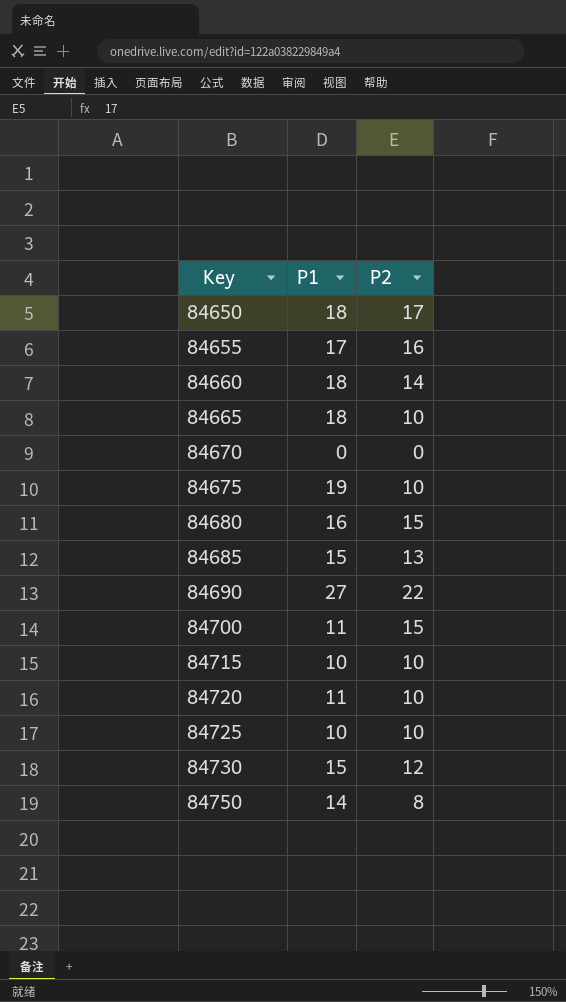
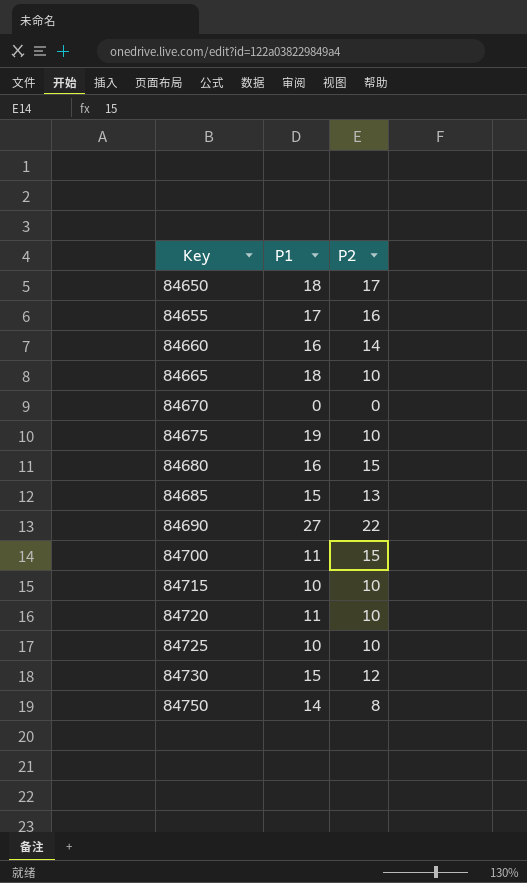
84660 | P1: 18 -> 16

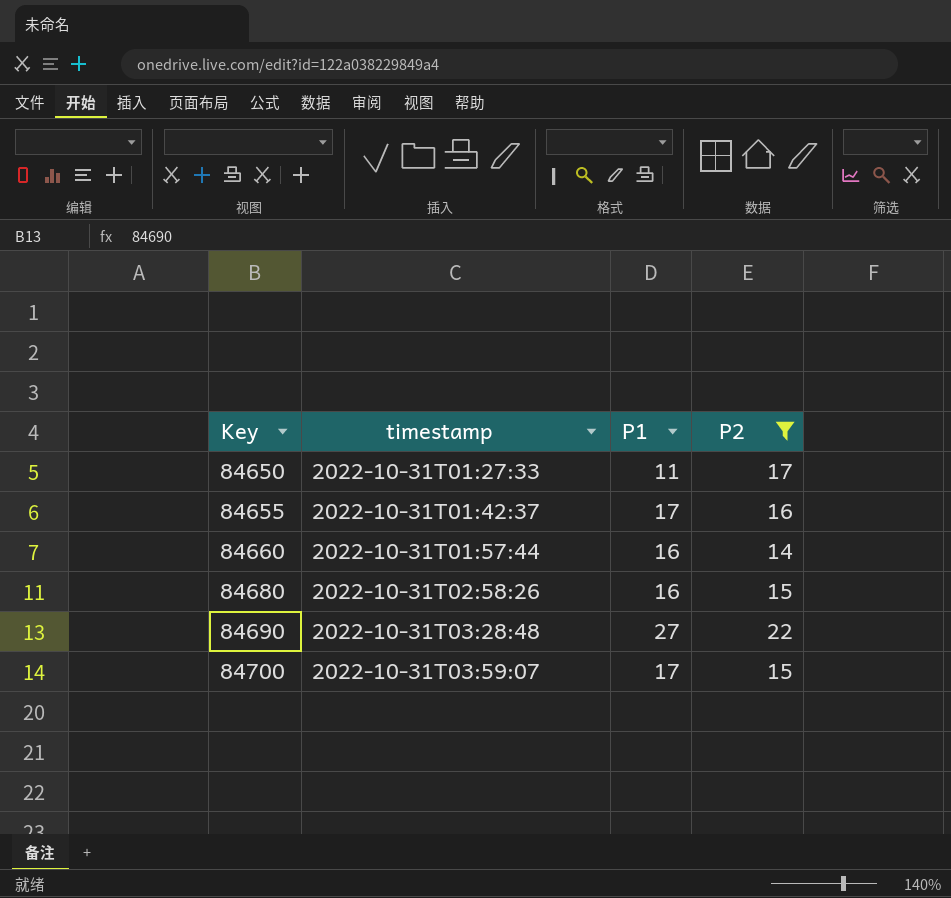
filter: none -> P2 >= 14
column timestamp | position: none -> 2
84650 | P1: 18 -> 11
84700 | P1: 11 -> 17

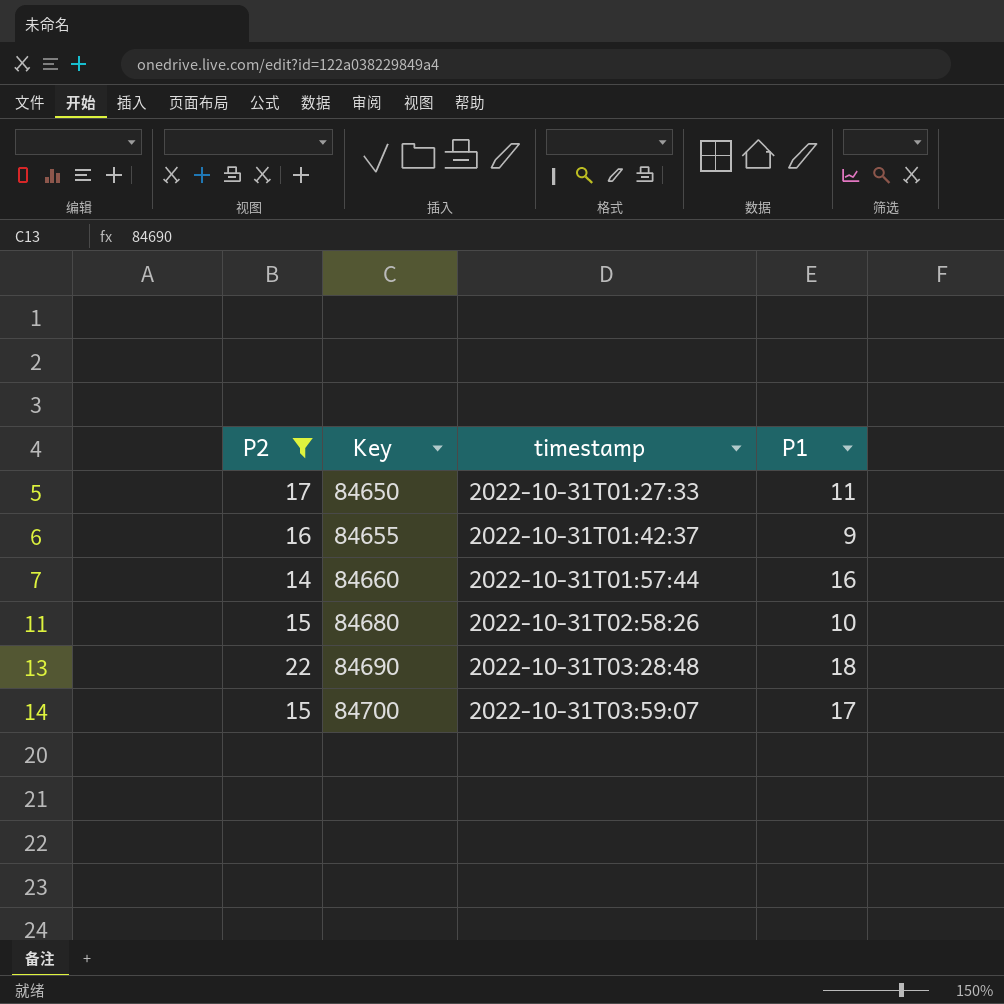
column P2 | position: 4 -> 1
84655 | P1: 17 -> 9
84680 | P1: 16 -> 10
84690 | P1: 27 -> 18

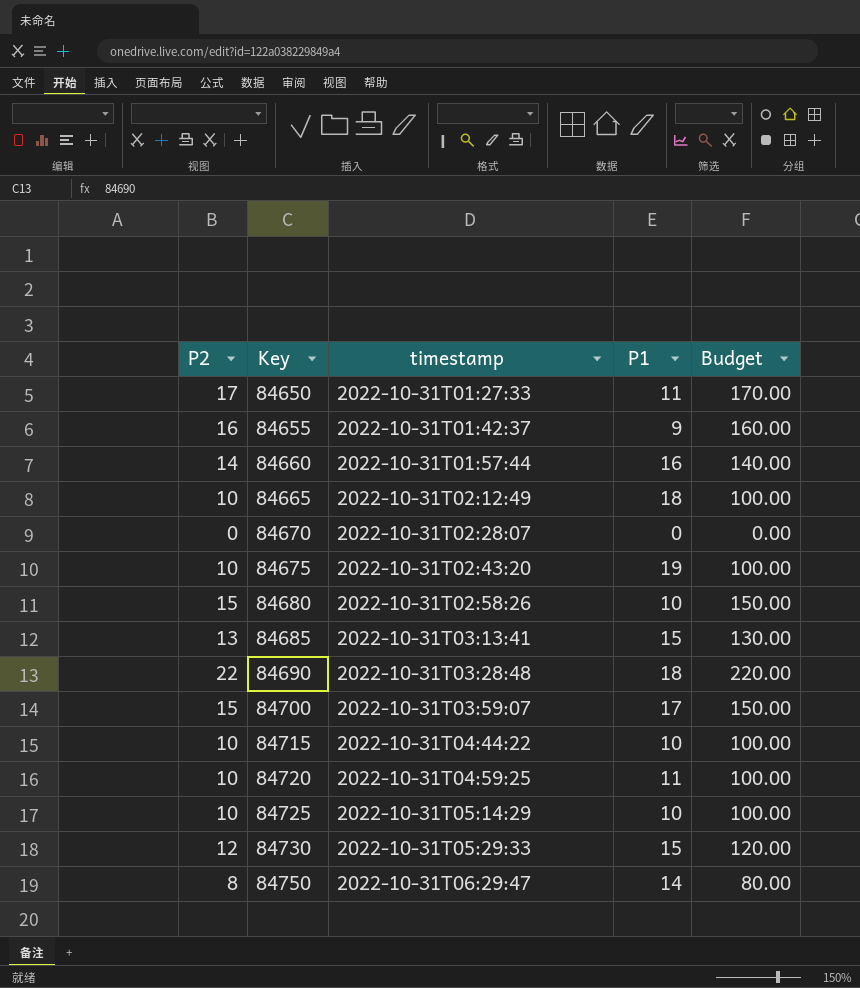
filter: P2 >= 14 -> none
column Budget | formula: none -> [P2] * 10

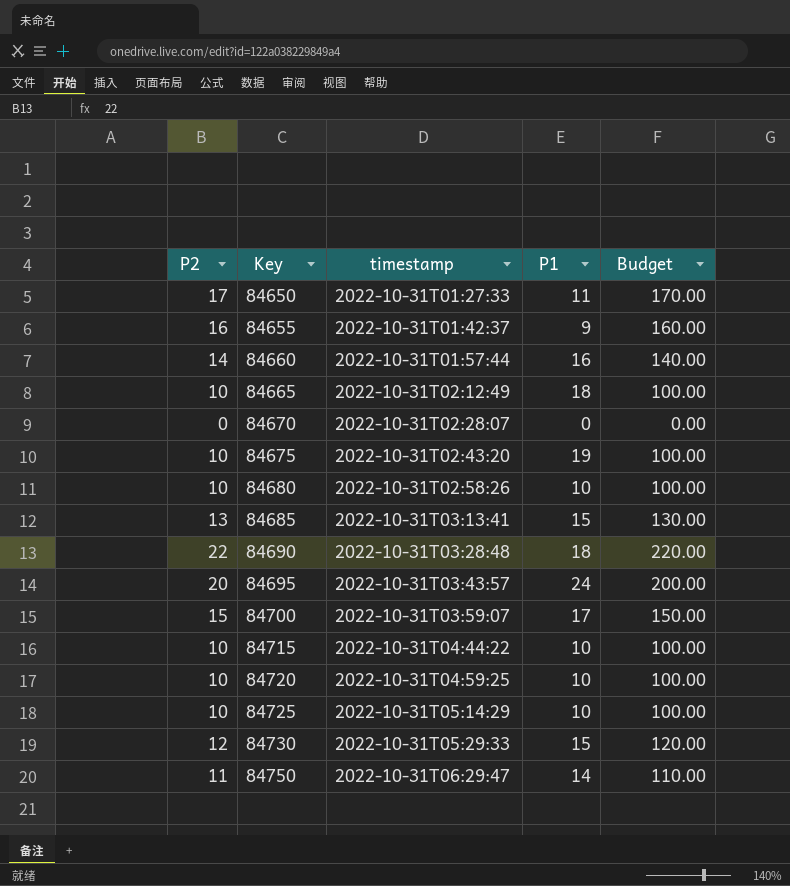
84680 | P2: 15 -> 10
84680 | Budget: 150.00 -> 100.00
row 84695: none -> 20 | 2022-10-31T03:43:57 | 24 | 200.00
84720 | P1: 11 -> 10
84750 | P2: 8 -> 11
84750 | Budget: 80.00 -> 110.00

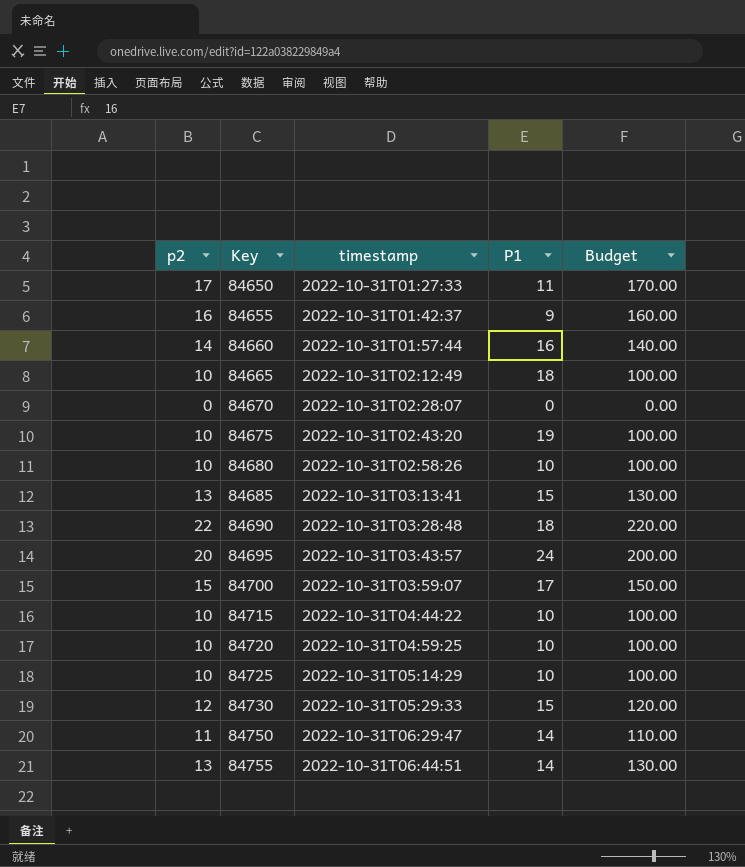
column name: P2 -> p2
row 84755: none -> 13 | 2022-10-31T06:44:51 | 14 | 130.00

